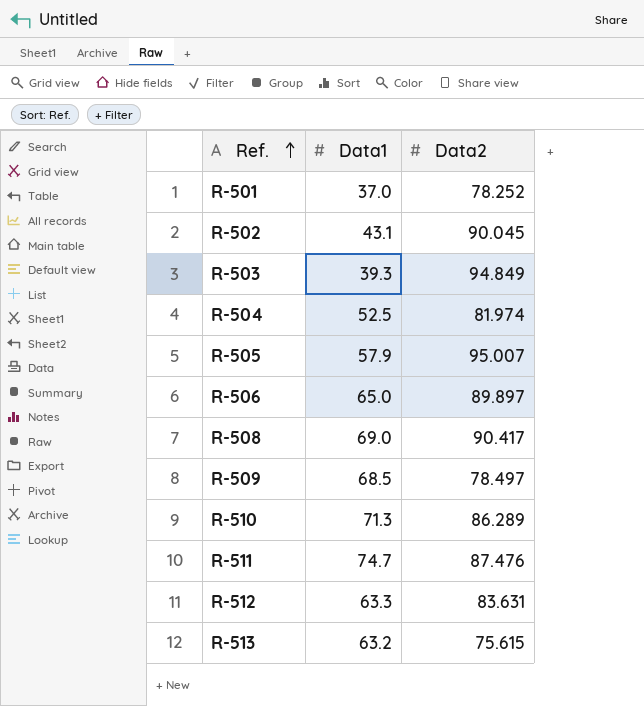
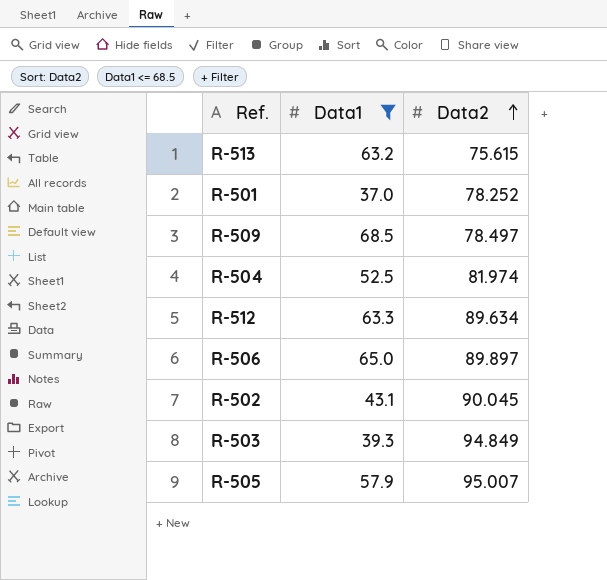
filter: none -> Data1 <= 68.5
row order: Ref. ascending -> Data2 ascending
R-512 | Data2: 83.631 -> 89.634

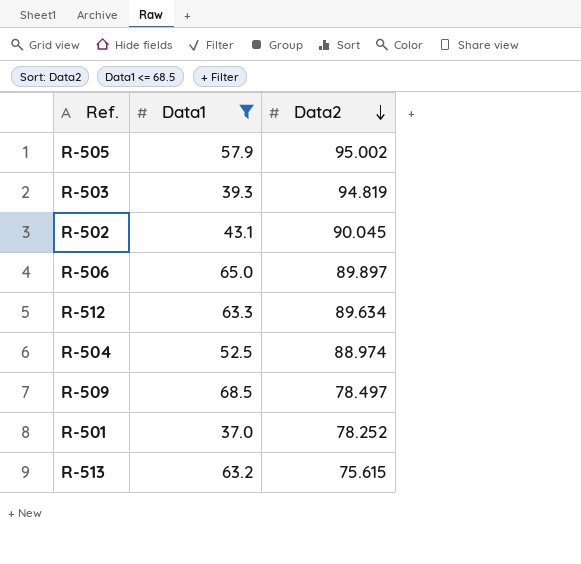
row order: Data2 ascending -> Data2 descending
R-505 | Data2: 95.007 -> 95.002
R-503 | Data2: 94.849 -> 94.819
R-504 | Data2: 81.974 -> 88.974

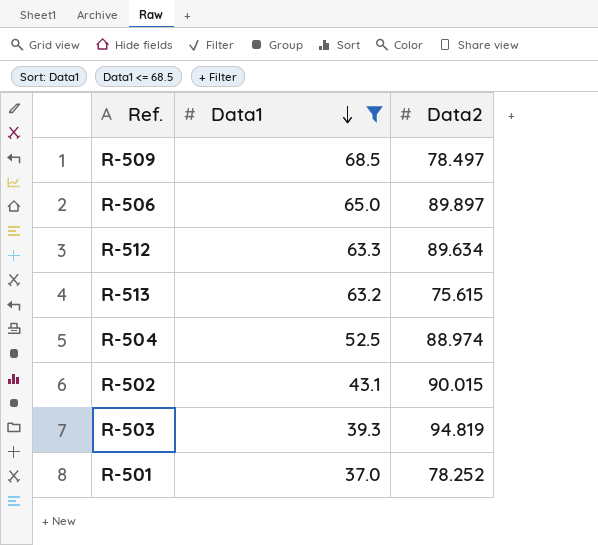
row order: Data2 descending -> Data1 descending
row R-505: 57.9 | 95.002 -> none
R-502 | Data2: 90.045 -> 90.015

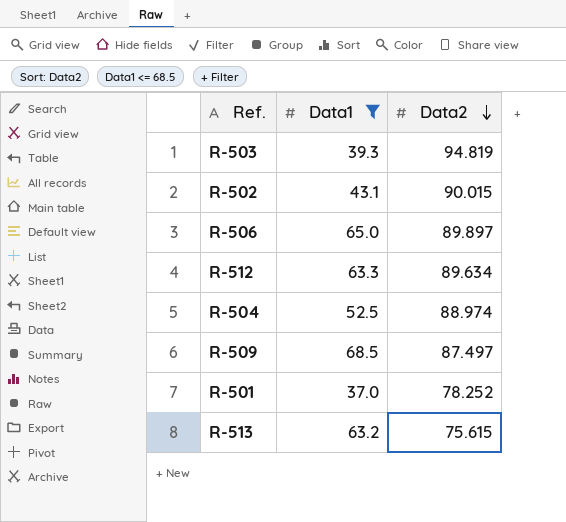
row order: Data1 descending -> Data2 descending
R-509 | Data2: 78.497 -> 87.497

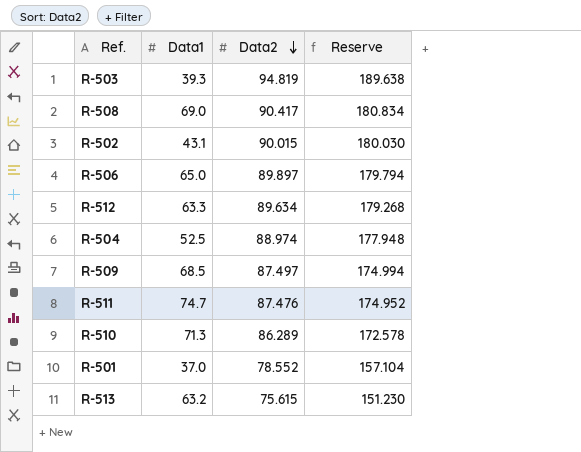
filter: Data1 <= 68.5 -> none
column Reserve | formula: none -> [Data2] * 2
R-501 | Data2: 78.252 -> 78.552

